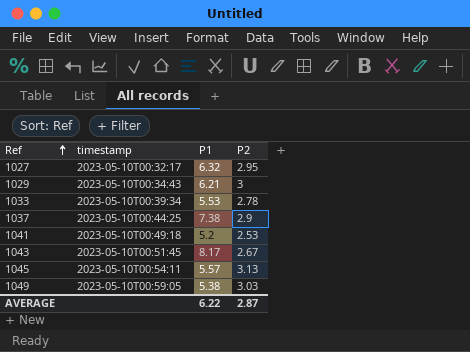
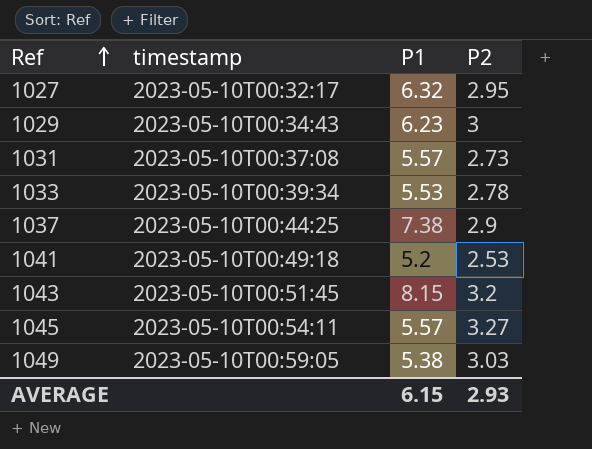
1029 | P1: 6.21 -> 6.23
row 1031: none -> 2023-05-10T00:37:08 | 5.57 | 2.73
1043 | P1: 8.17 -> 8.15
1043 | P2: 2.67 -> 3.2
1045 | P2: 3.13 -> 3.27
AVERAGE | P1: 6.22 -> 6.15
AVERAGE | P2: 2.87 -> 2.93

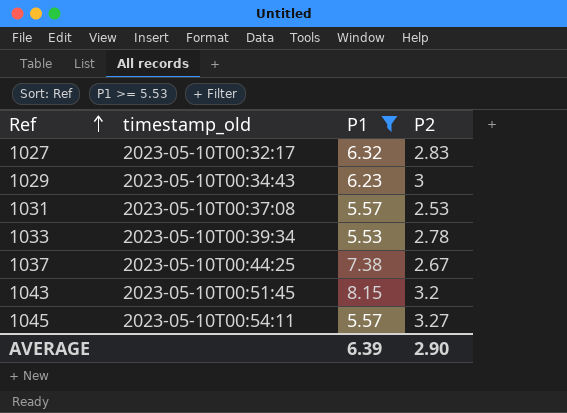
filter: none -> P1 >= 5.53
column name: timestamp -> timestamp_old
1027 | P2: 2.95 -> 2.83
1031 | P2: 2.73 -> 2.53
1037 | P2: 2.9 -> 2.67
AVERAGE | P1: 6.15 -> 6.39
AVERAGE | P2: 2.93 -> 2.90

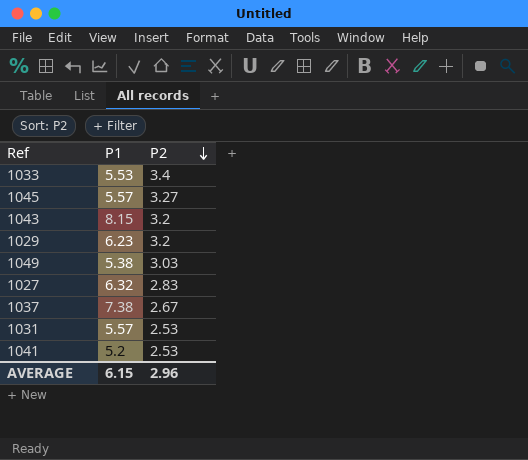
filter: P1 >= 5.53 -> none
row order: Ref ascending -> P2 descending
column timestamp_old | position: 2 -> none
1033 | P2: 2.78 -> 3.4
1029 | P2: 3 -> 3.2
AVERAGE | P1: 6.39 -> 6.15
AVERAGE | P2: 2.90 -> 2.96

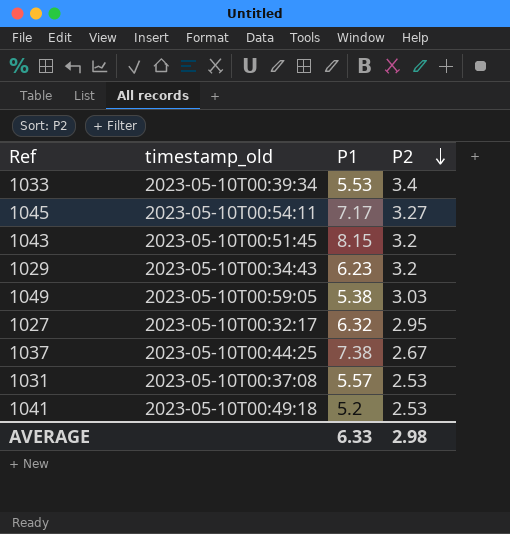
column timestamp_old | position: none -> 2
1045 | P1: 5.57 -> 7.17
1027 | P2: 2.83 -> 2.95
AVERAGE | P1: 6.15 -> 6.33
AVERAGE | P2: 2.96 -> 2.98

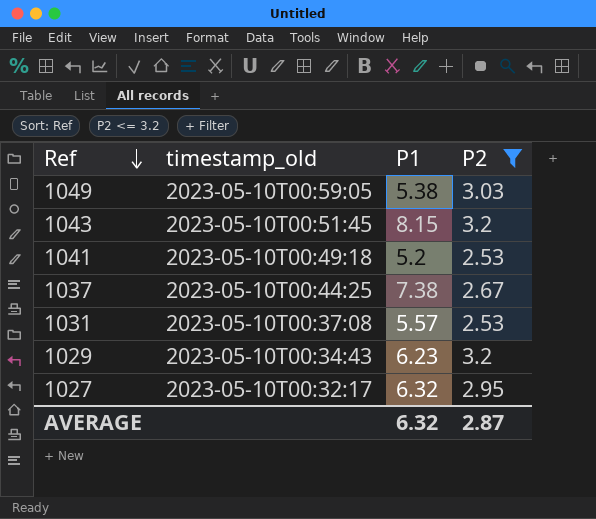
filter: none -> P2 <= 3.2
row order: P2 descending -> Ref descending
AVERAGE | P1: 6.33 -> 6.32
AVERAGE | P2: 2.98 -> 2.87

